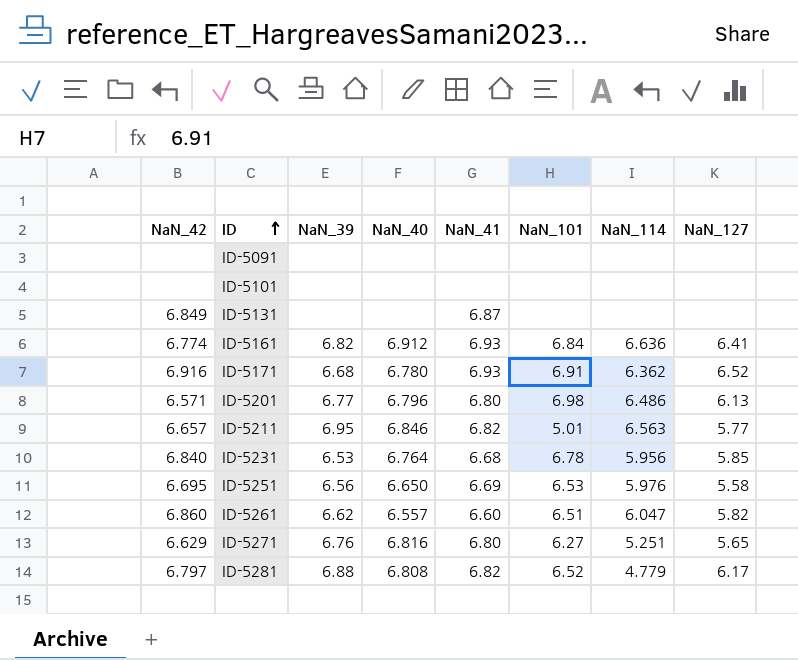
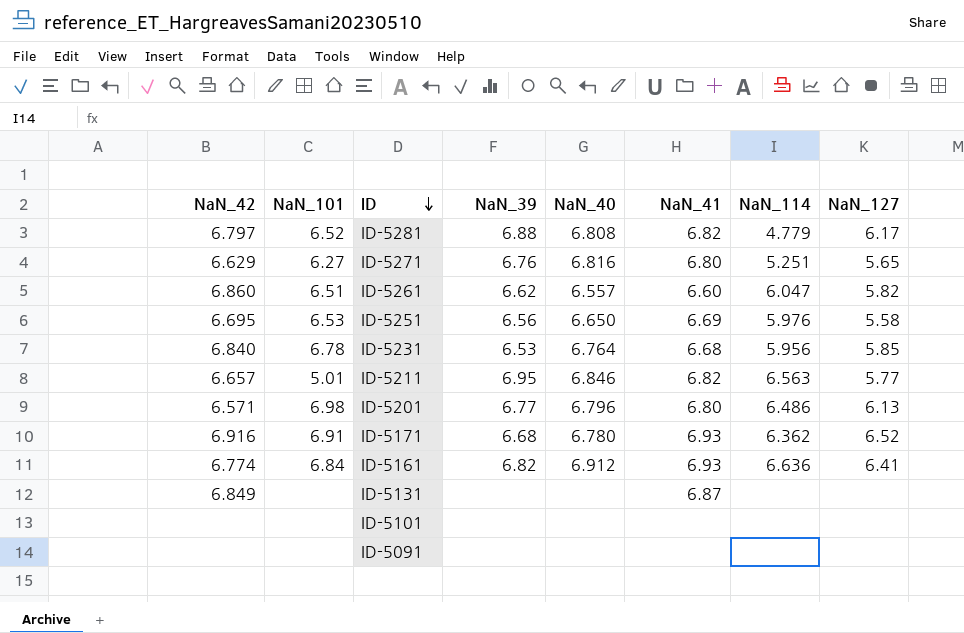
row order: ID ascending -> ID descending
column NaN_101 | position: 6 -> 2

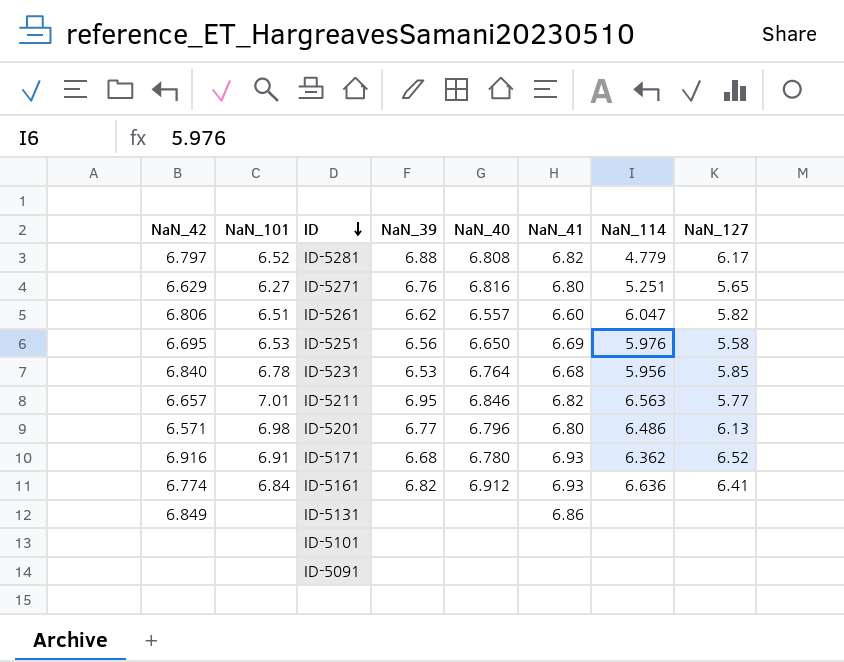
ID-5261 | NaN_42: 6.860 -> 6.806
ID-5211 | NaN_101: 5.01 -> 7.01
ID-5131 | NaN_41: 6.87 -> 6.86

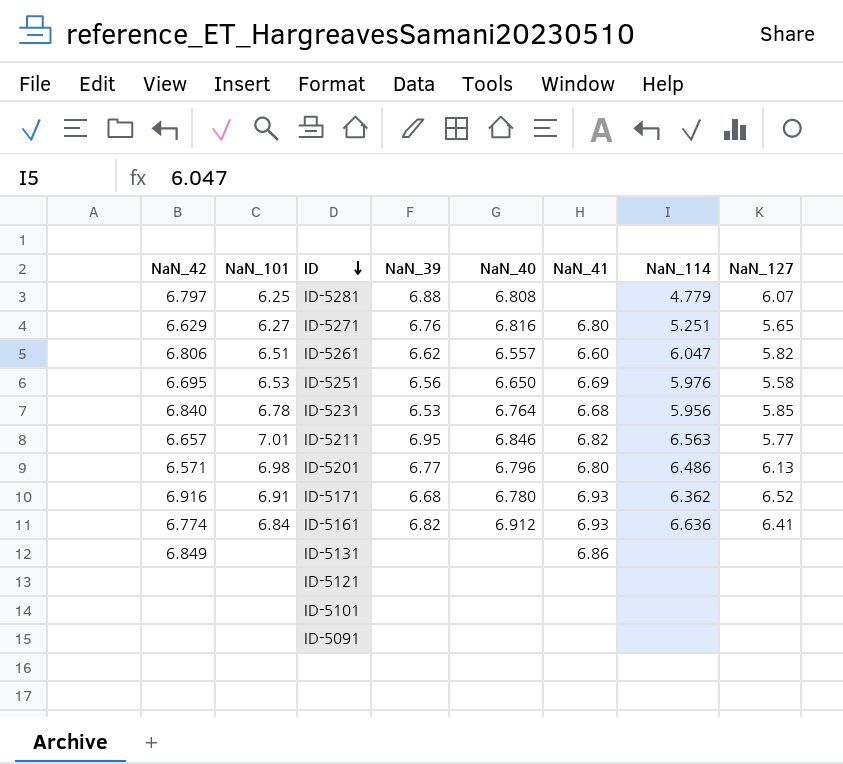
ID-5281 | NaN_101: 6.52 -> 6.25
ID-5281 | NaN_41: 6.82 -> none
ID-5281 | NaN_127: 6.17 -> 6.07
row ID-5121: none -> none | none | none | none | none | none | none

